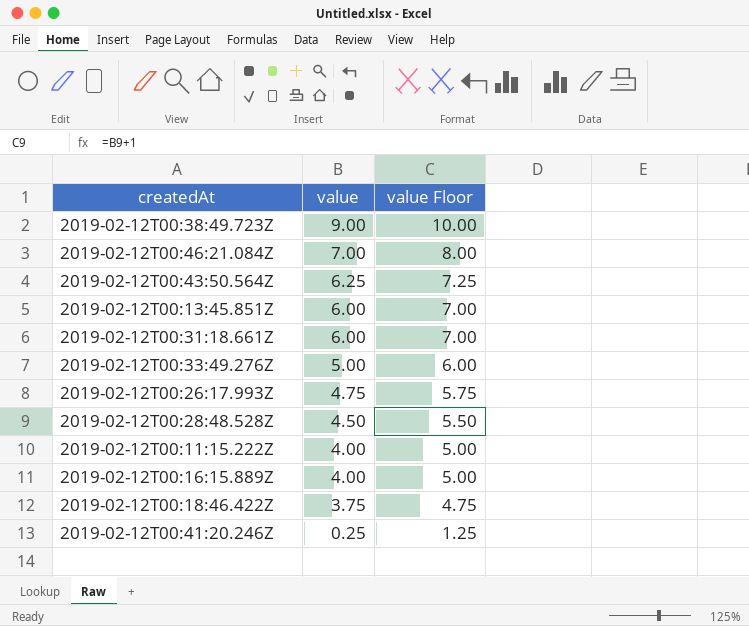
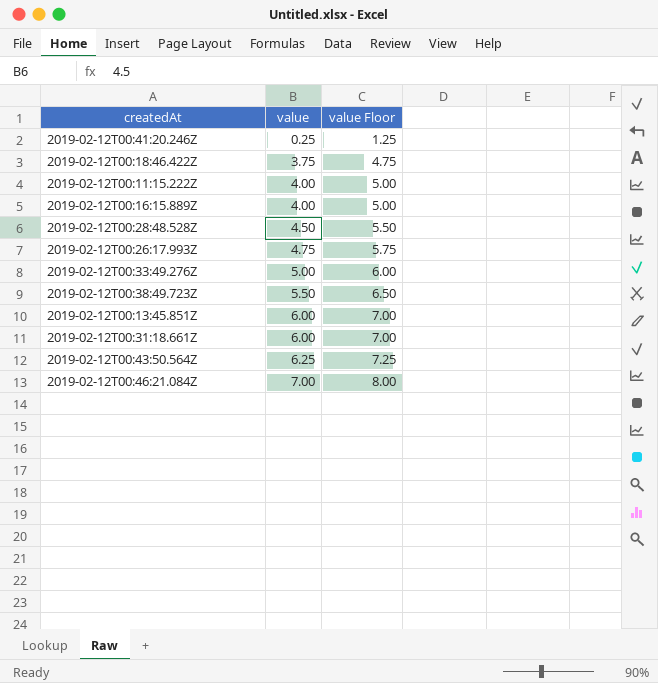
row order: value descending -> value ascending
2019-02-12T00:38:49.723Z | value: 9.00 -> 5.50
2019-02-12T00:38:49.723Z | value Floor: 10.00 -> 6.50

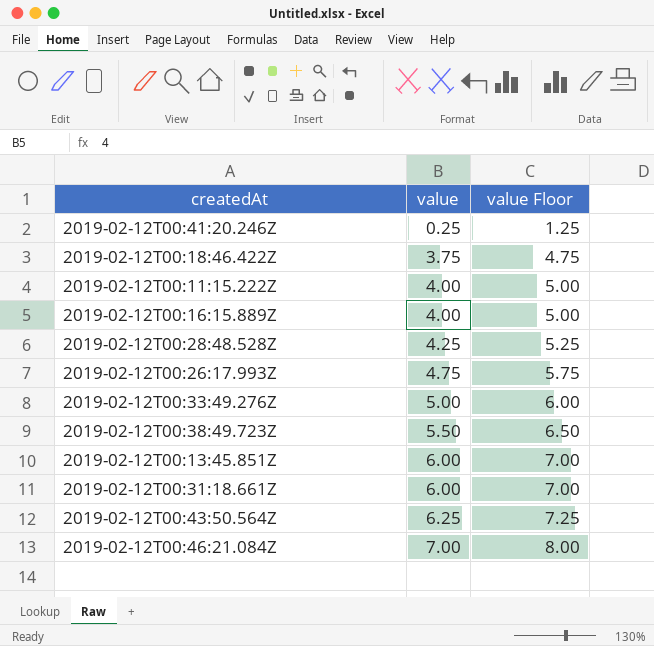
2019-02-12T00:28:48.528Z | value: 4.50 -> 4.25
2019-02-12T00:28:48.528Z | value Floor: 5.50 -> 5.25

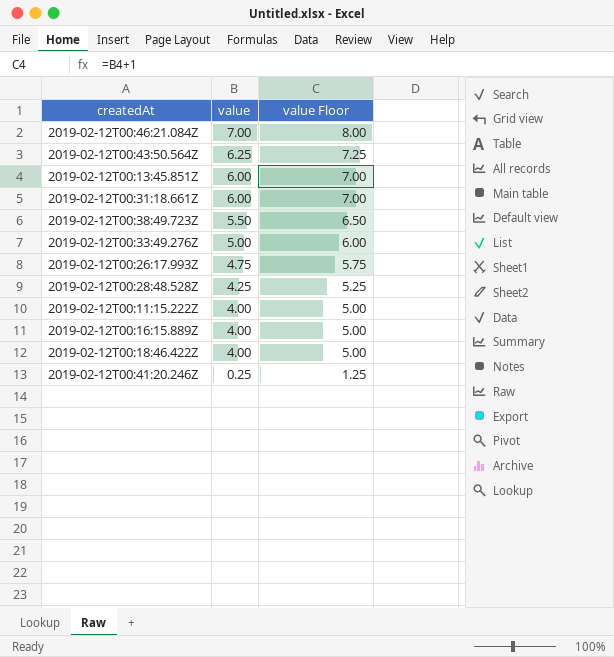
row order: value ascending -> value descending
2019-02-12T00:18:46.422Z | value: 3.75 -> 4.00
2019-02-12T00:18:46.422Z | value Floor: 4.75 -> 5.00

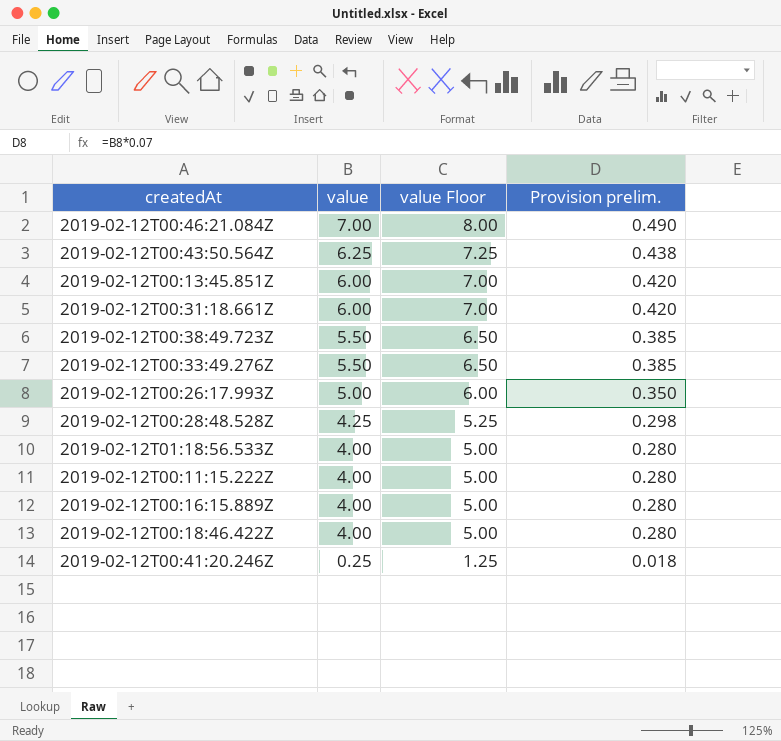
column Provision prelim. | formula: none -> [value] * 0.07
2019-02-12T00:33:49.276Z | value: 5.00 -> 5.50
2019-02-12T00:33:49.276Z | value Floor: 6.00 -> 6.50
2019-02-12T00:26:17.993Z | value: 4.75 -> 5.00
2019-02-12T00:26:17.993Z | value Floor: 5.75 -> 6.00
row 2019-02-12T01:18:56.533Z: none -> 4.00 | 5.00 | 0.280

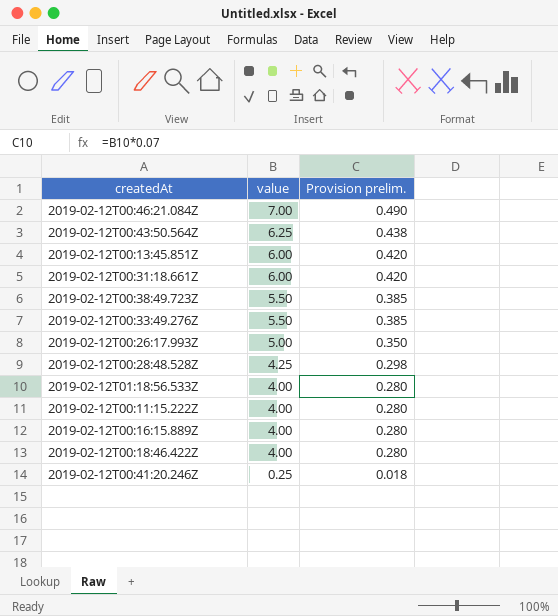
column value Floor | formula: [value] + 1 -> none

